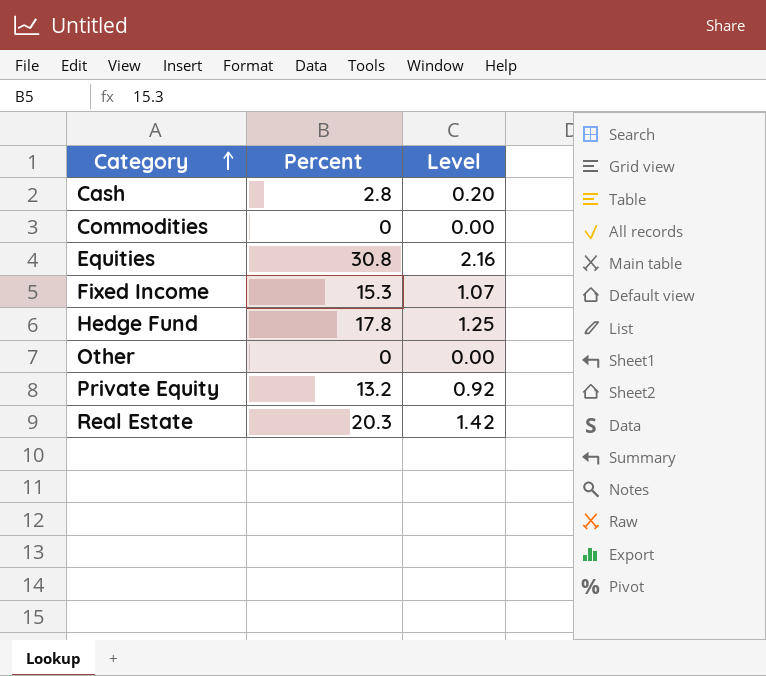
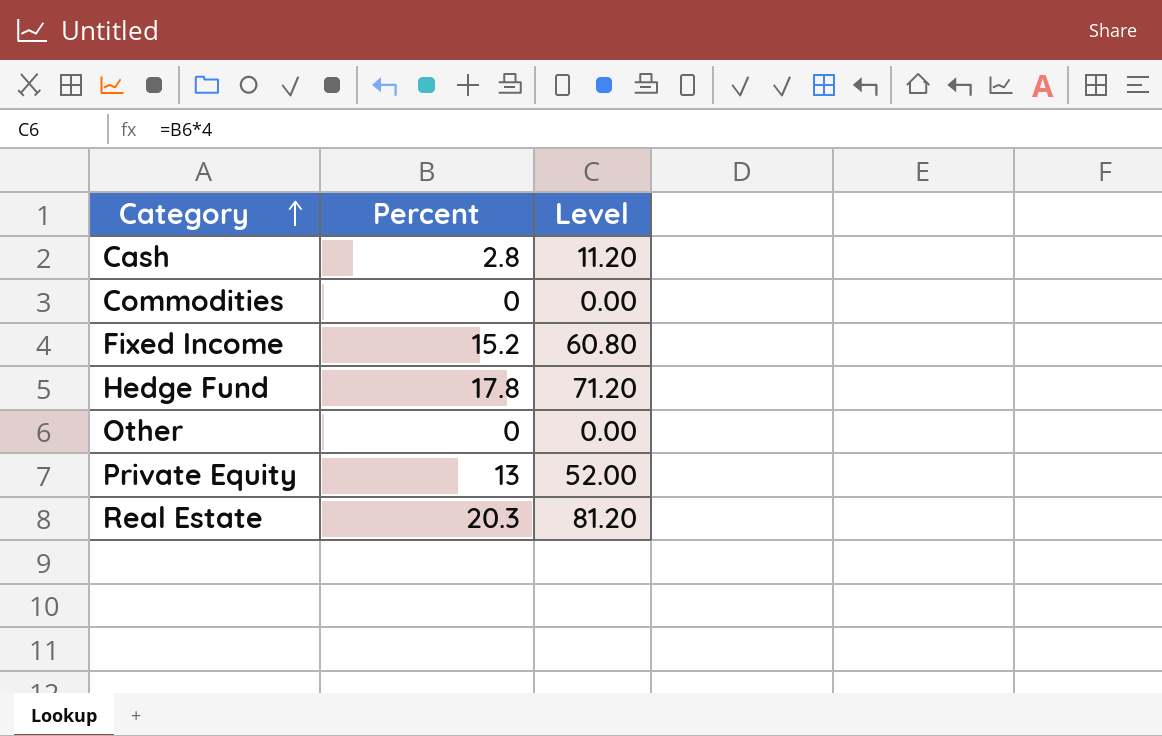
column Level | formula: [Percent] * 0.07 -> [Percent] * 4
row Equities: 30.8 | 2.16 -> none
Fixed Income | Percent: 15.3 -> 15.2
Private Equity | Percent: 13.2 -> 13

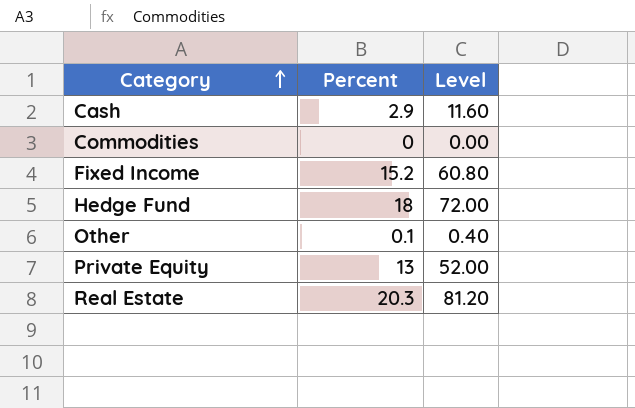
Cash | Percent: 2.8 -> 2.9
Cash | Level: 11.20 -> 11.60
Hedge Fund | Percent: 17.8 -> 18
Hedge Fund | Level: 71.20 -> 72.00
Other | Percent: 0 -> 0.1
Other | Level: 0.00 -> 0.40

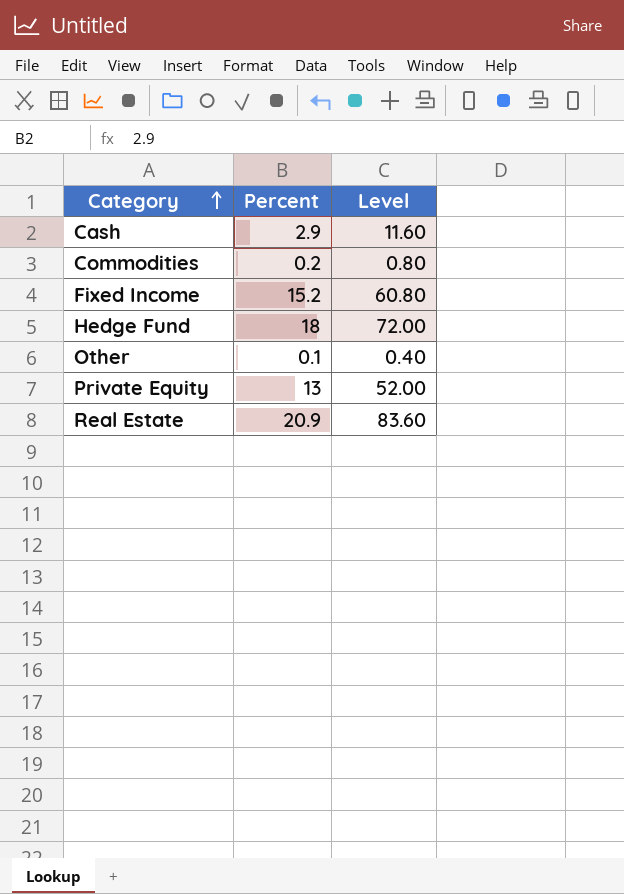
Commodities | Percent: 0 -> 0.2
Commodities | Level: 0.00 -> 0.80
Real Estate | Percent: 20.3 -> 20.9
Real Estate | Level: 81.20 -> 83.60

